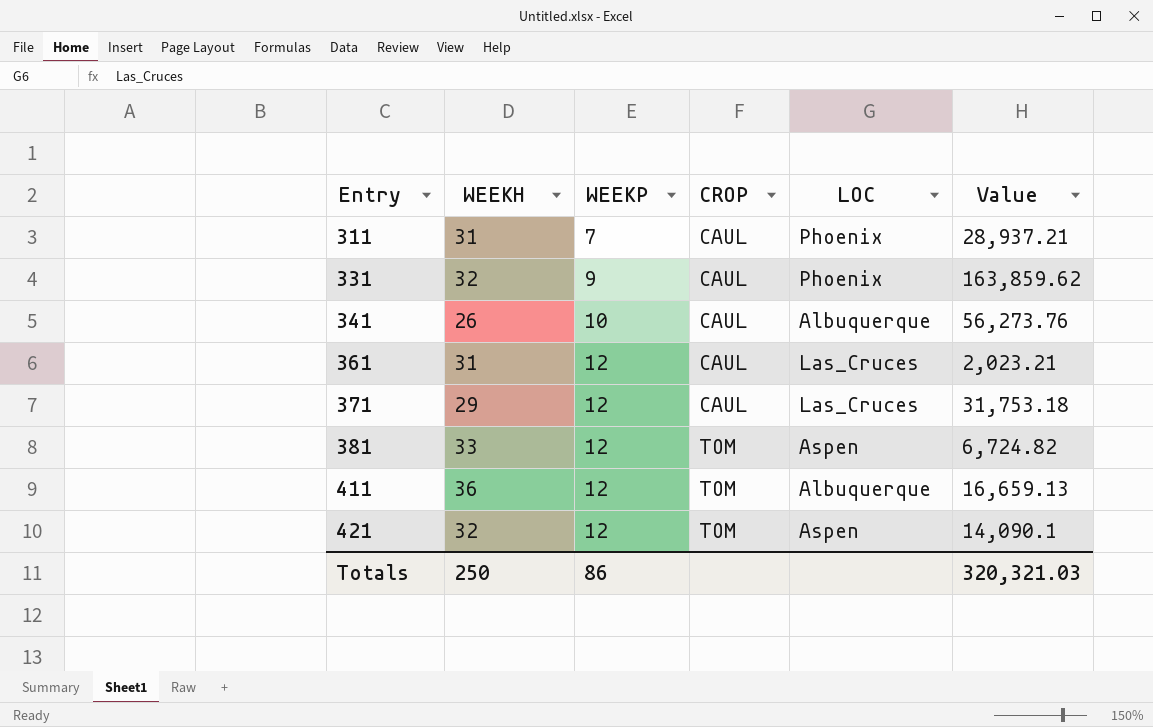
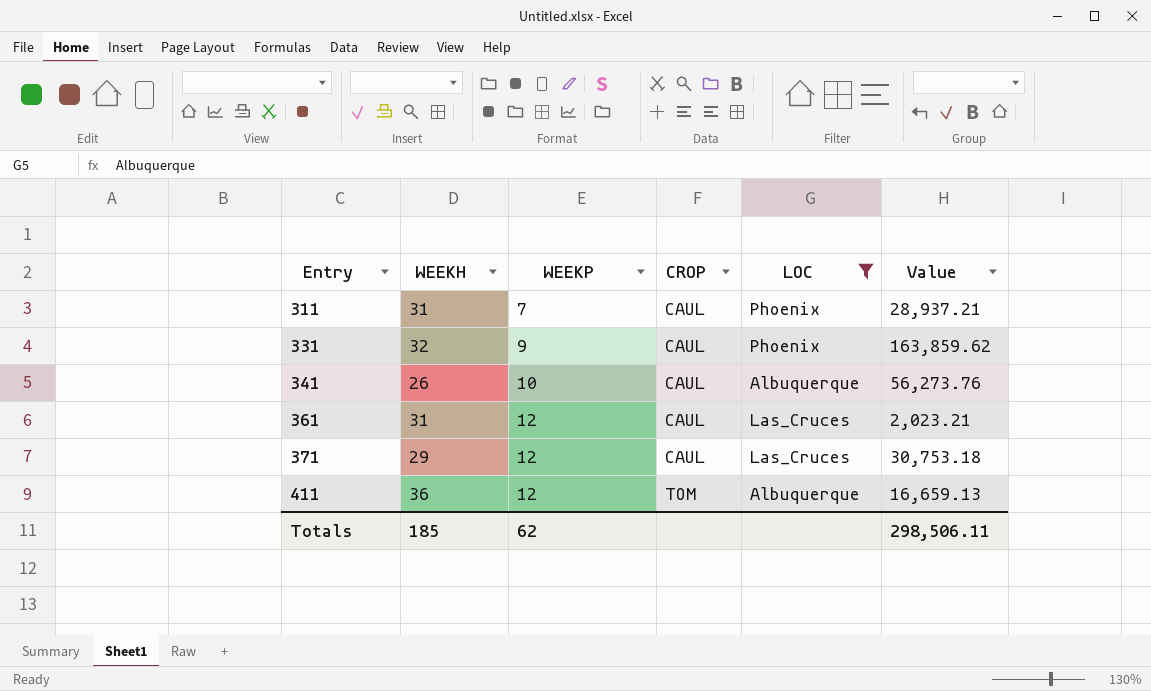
filter: none -> LOC != Aspen
371 | Value: 31,753.18 -> 30,753.18
Totals | WEEKH: 250 -> 185
Totals | WEEKP: 86 -> 62
Totals | Value: 320,321.03 -> 298,506.11

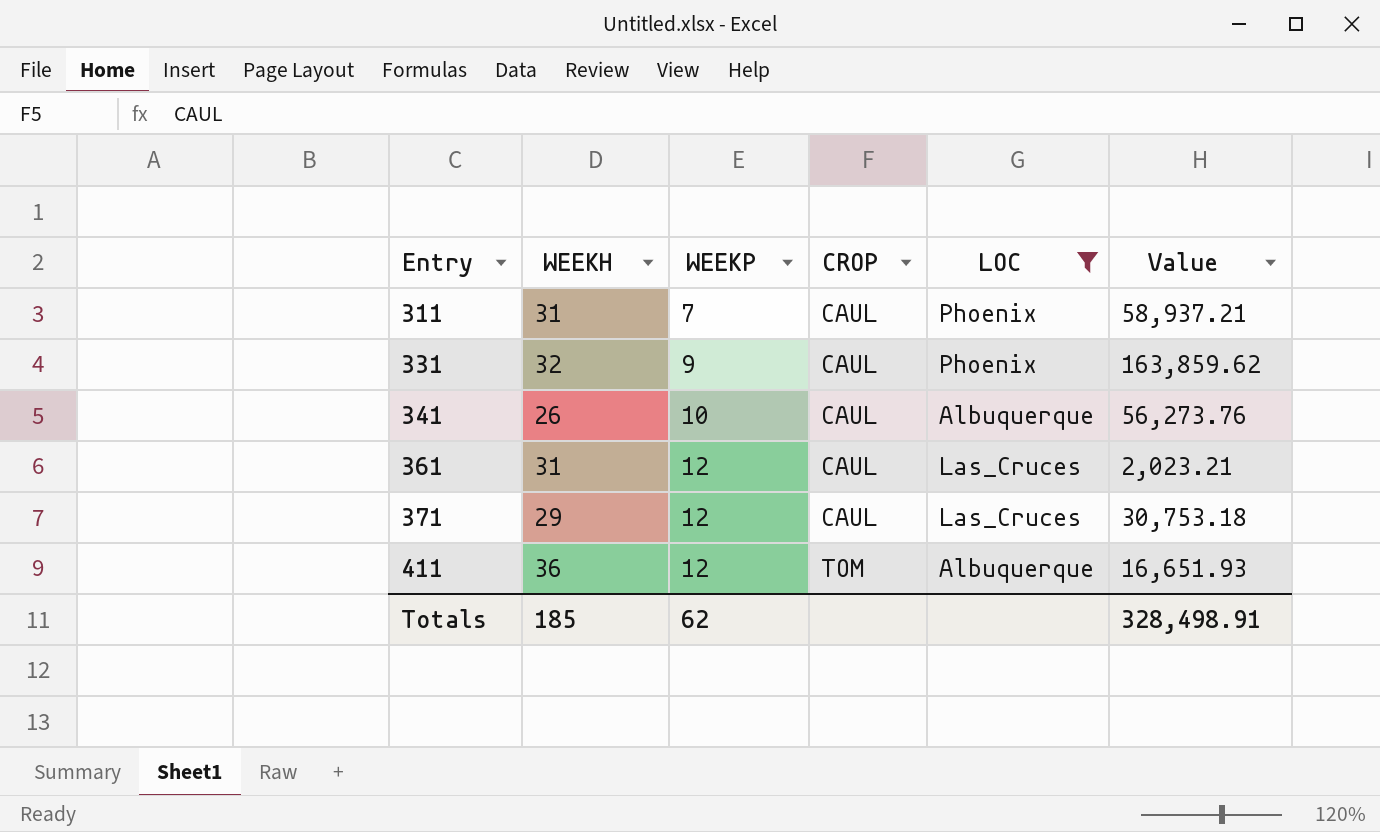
311 | Value: 28,937.21 -> 58,937.21
411 | Value: 16,659.13 -> 16,651.93
Totals | Value: 298,506.11 -> 328,498.91

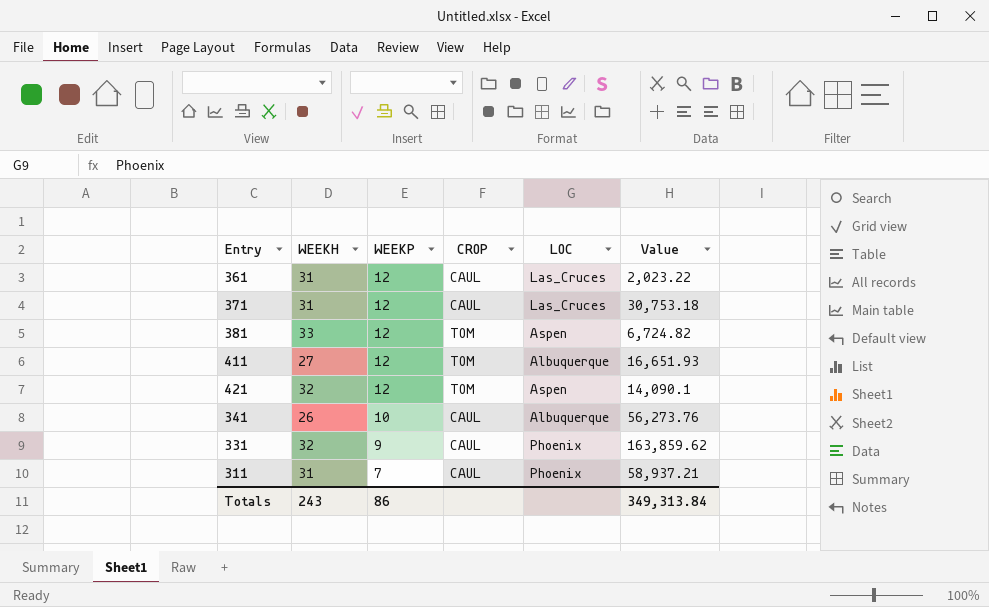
filter: LOC != Aspen -> none
row order: Entry ascending -> WEEKP descending
361 | Value: 2,023.21 -> 2,023.22
371 | WEEKH: 29 -> 31
411 | WEEKH: 36 -> 27
Totals | WEEKH: 185 -> 243
Totals | WEEKP: 62 -> 86
Totals | Value: 328,498.91 -> 349,313.84

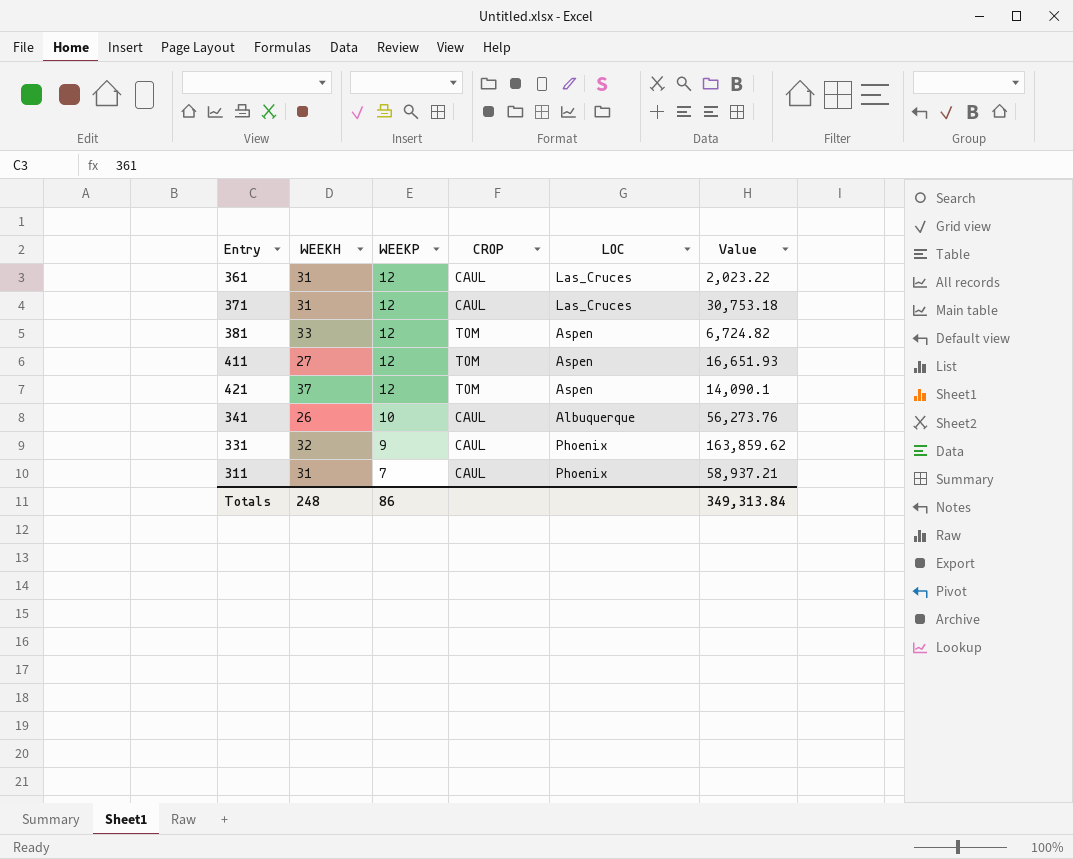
411 | LOC: Albuquerque -> Aspen
421 | WEEKH: 32 -> 37
Totals | WEEKH: 243 -> 248

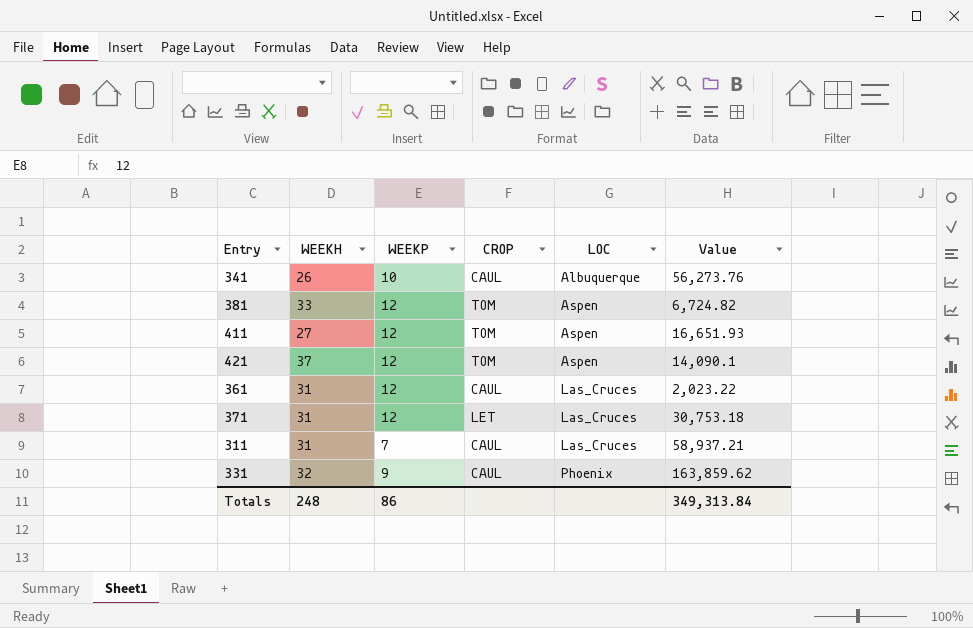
row order: WEEKP descending -> LOC ascending
371 | CROP: CAUL -> LET
311 | LOC: Phoenix -> Las_Cruces

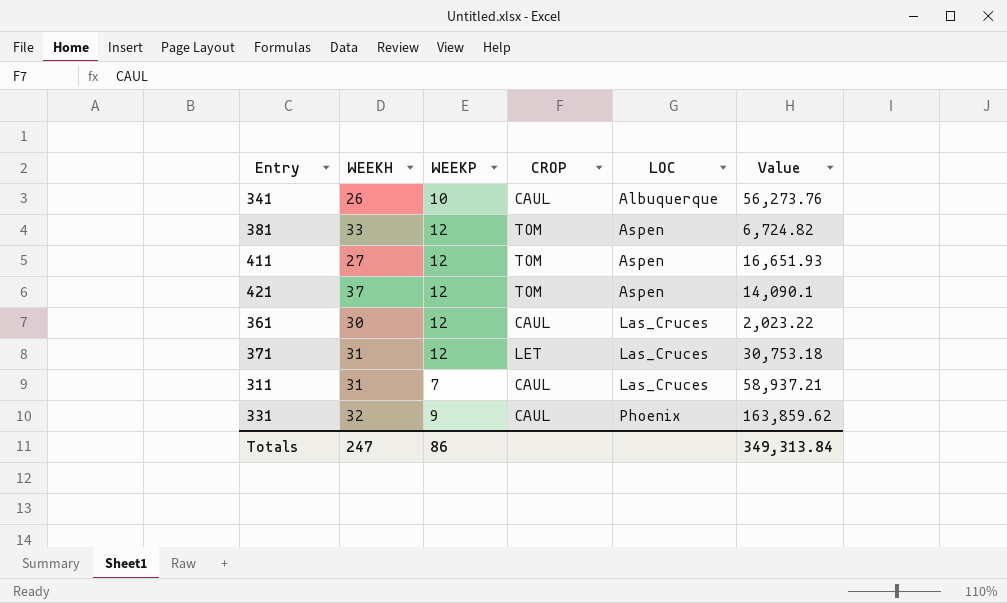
361 | WEEKH: 31 -> 30
Totals | WEEKH: 248 -> 247

